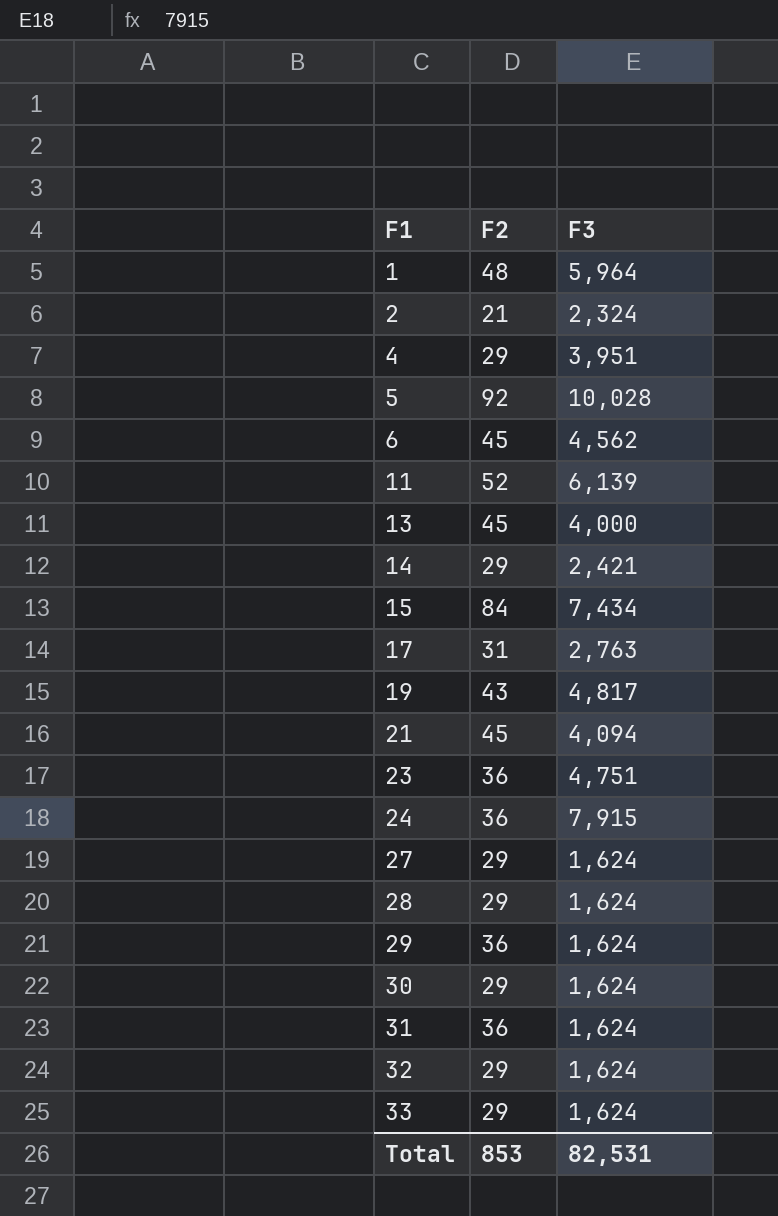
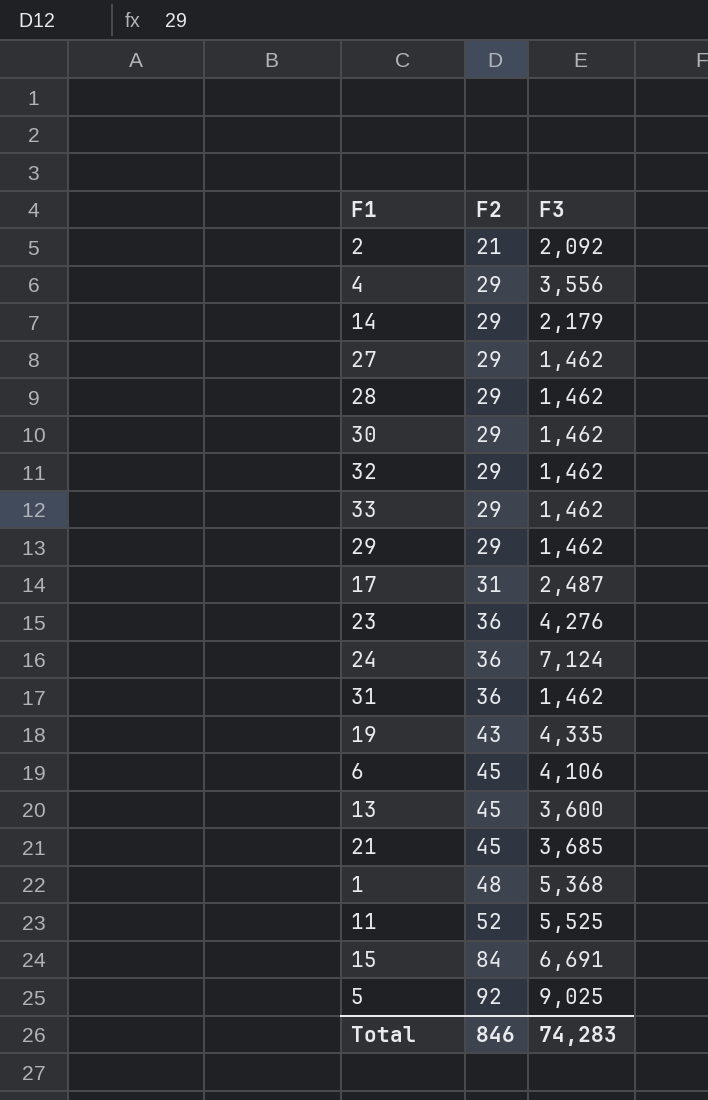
row order: F1 ascending -> F2 ascending
2 | F3: 2,324 -> 2,092
4 | F3: 3,951 -> 3,556
14 | F3: 2,421 -> 2,179
27 | F3: 1,624 -> 1,462
28 | F3: 1,624 -> 1,462
30 | F3: 1,624 -> 1,462
32 | F3: 1,624 -> 1,462
33 | F3: 1,624 -> 1,462
29 | F2: 36 -> 29
29 | F3: 1,624 -> 1,462
17 | F3: 2,763 -> 2,487
23 | F3: 4,751 -> 4,276
24 | F3: 7,915 -> 7,124
31 | F3: 1,624 -> 1,462
19 | F3: 4,817 -> 4,335
6 | F3: 4,562 -> 4,106
13 | F3: 4,000 -> 3,600
21 | F3: 4,094 -> 3,685
1 | F3: 5,964 -> 5,368
11 | F3: 6,139 -> 5,525
15 | F3: 7,434 -> 6,691
5 | F3: 10,028 -> 9,025
Total | F2: 853 -> 846
Total | F3: 82,531 -> 74,283

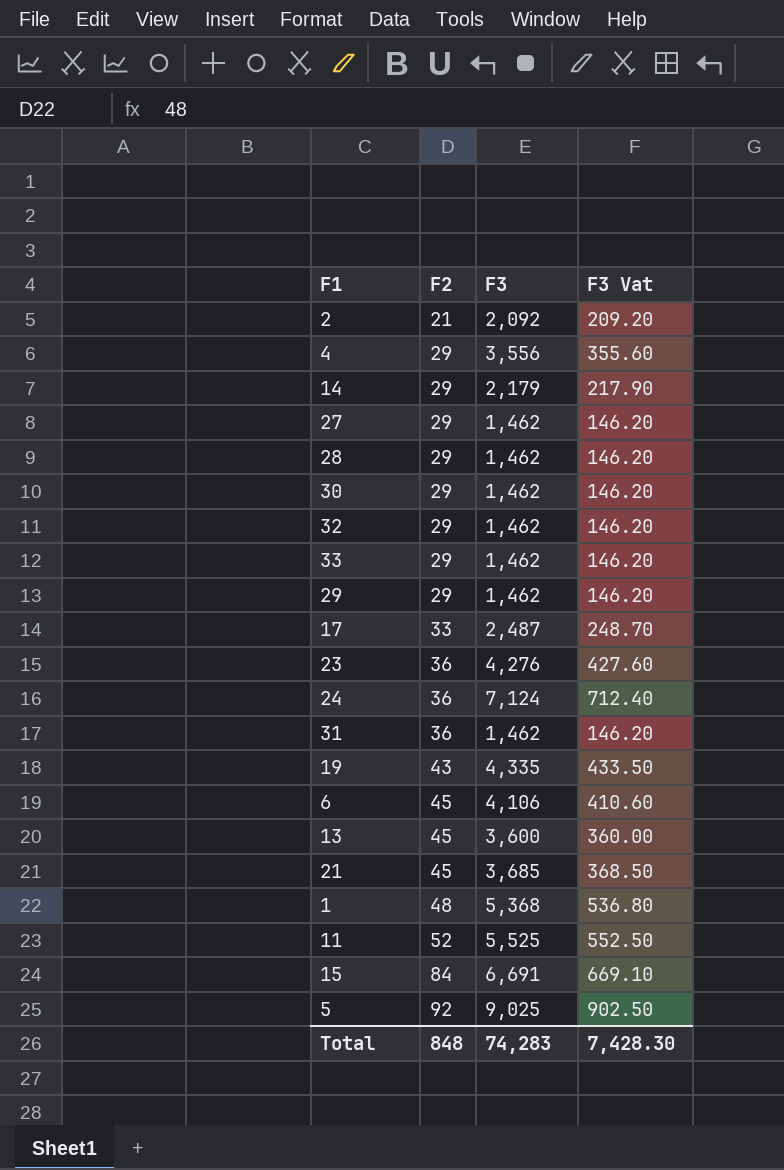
column F3 Vat | formula: none -> [F3] * 0.1
17 | F2: 31 -> 33
Total | F2: 846 -> 848

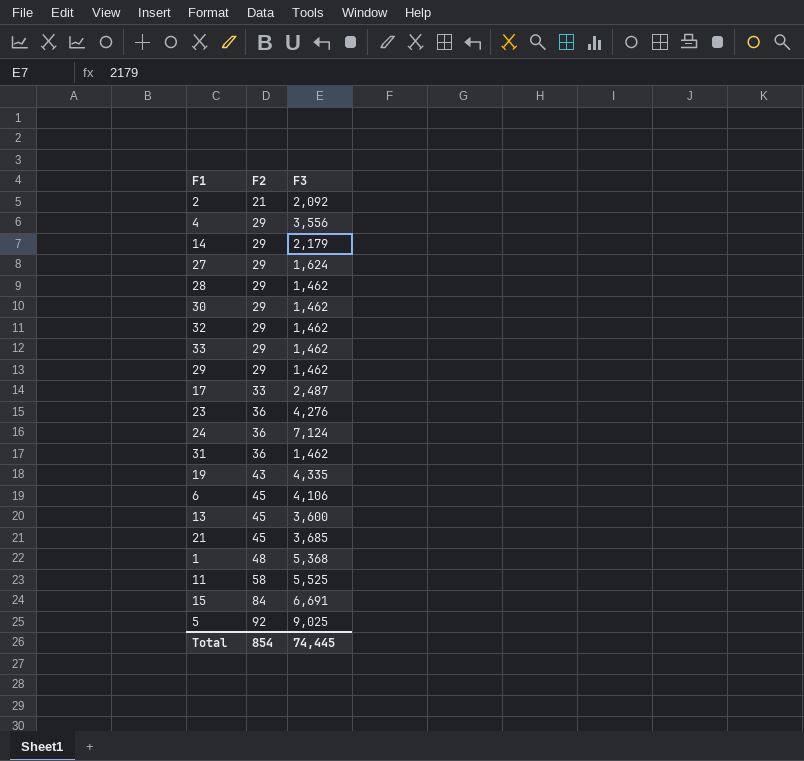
column F3 Vat | formula: [F3] * 0.1 -> none
27 | F3: 1,462 -> 1,624
11 | F2: 52 -> 58
Total | F2: 848 -> 854
Total | F3: 74,283 -> 74,445

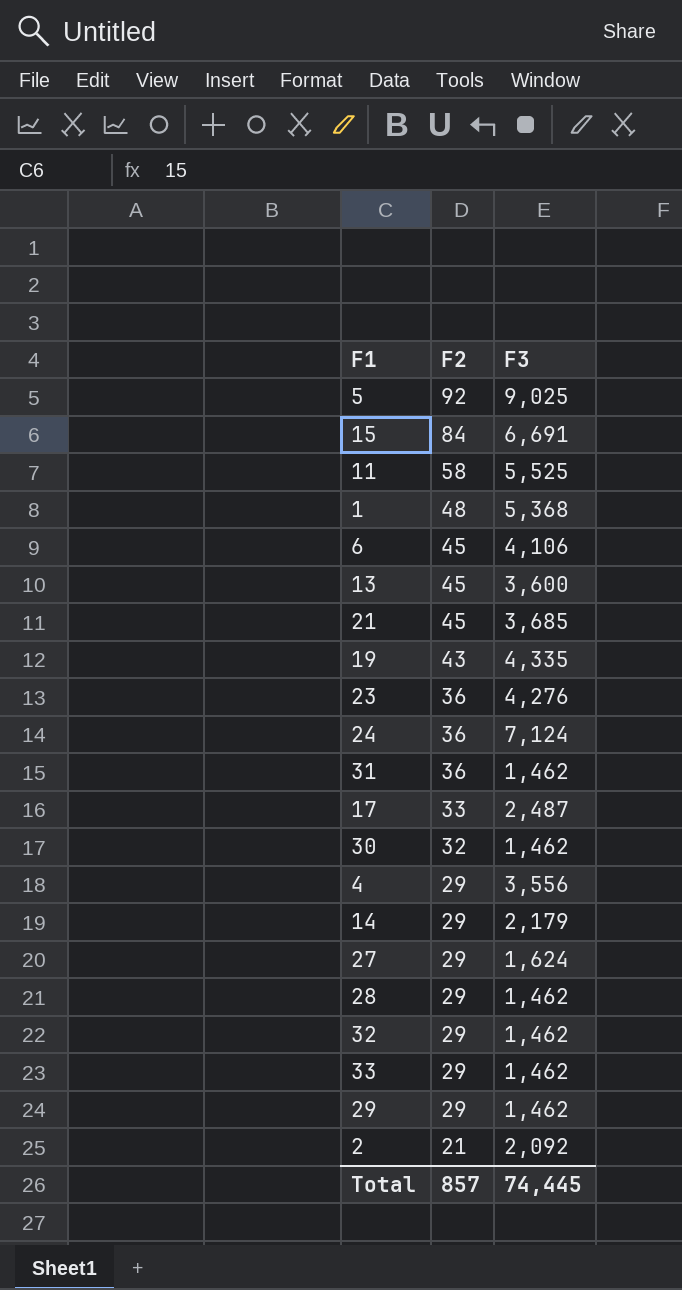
row order: F2 ascending -> F2 descending
30 | F2: 29 -> 32
Total | F2: 854 -> 857

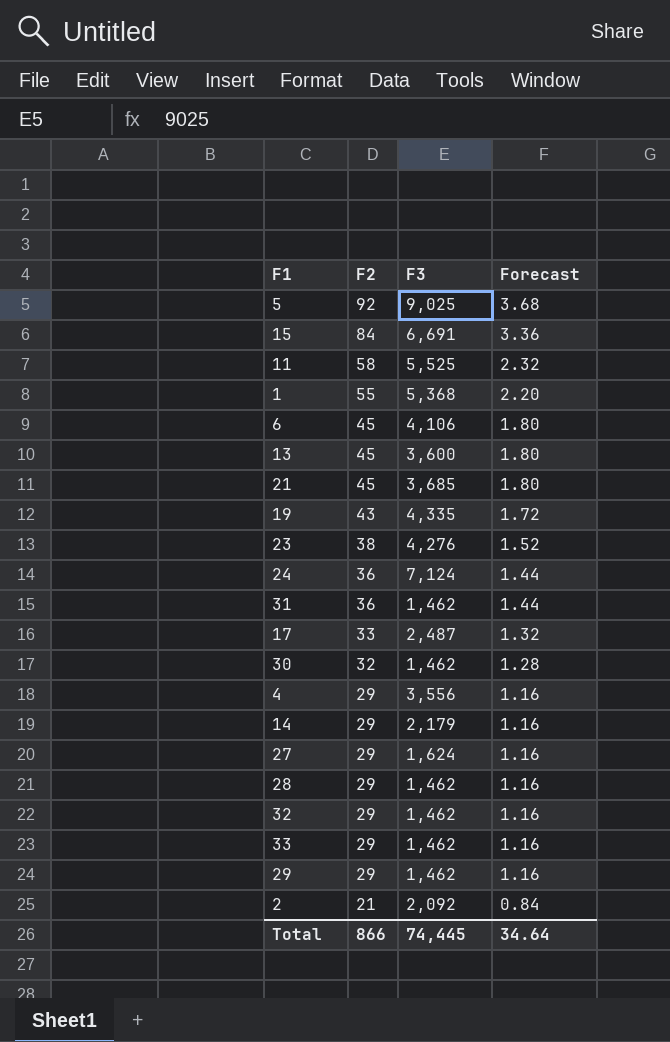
column Forecast | formula: none -> [F2] * 0.04
1 | F2: 48 -> 55
23 | F2: 36 -> 38
Total | F2: 857 -> 866

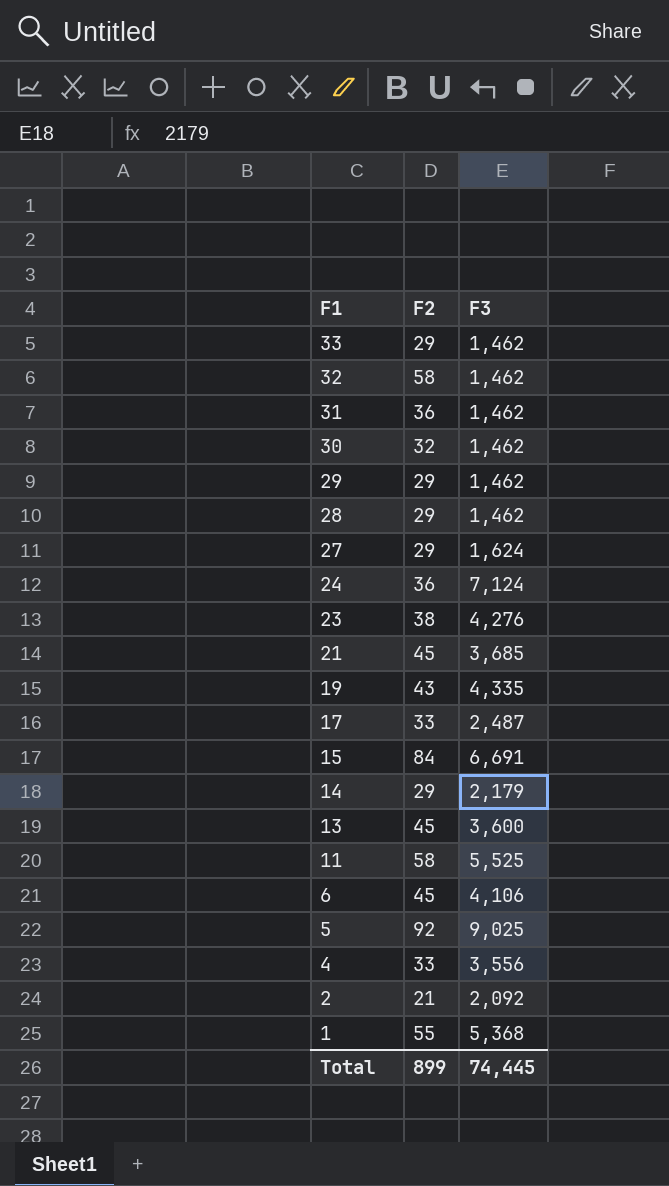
row order: F2 descending -> F1 descending
column Forecast | formula: [F2] * 0.04 -> none
32 | F2: 29 -> 58
4 | F2: 29 -> 33
Total | F2: 866 -> 899

